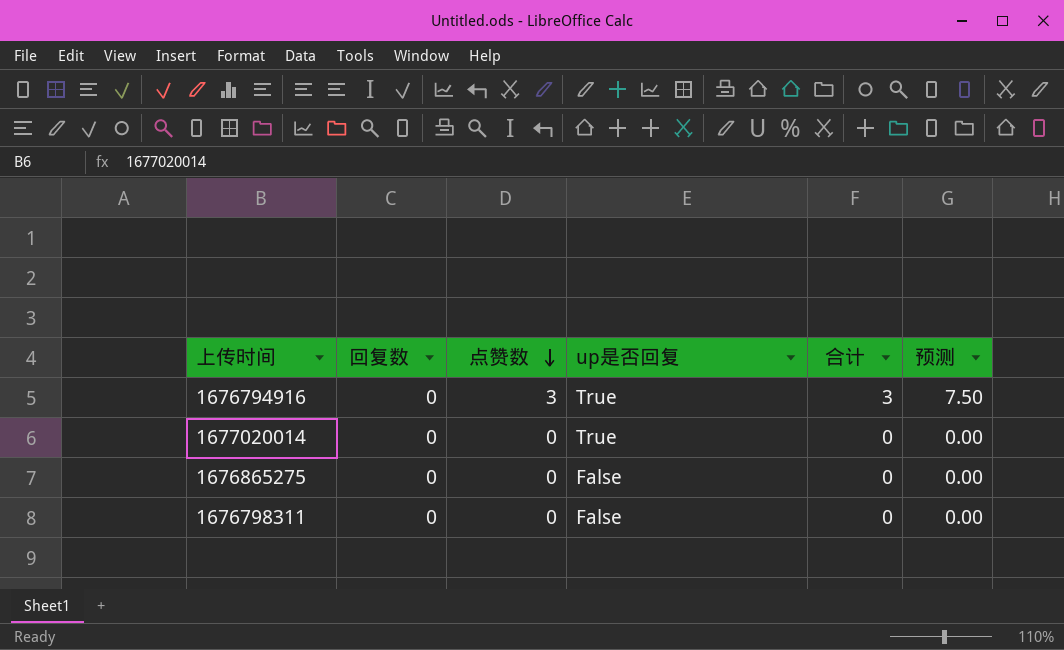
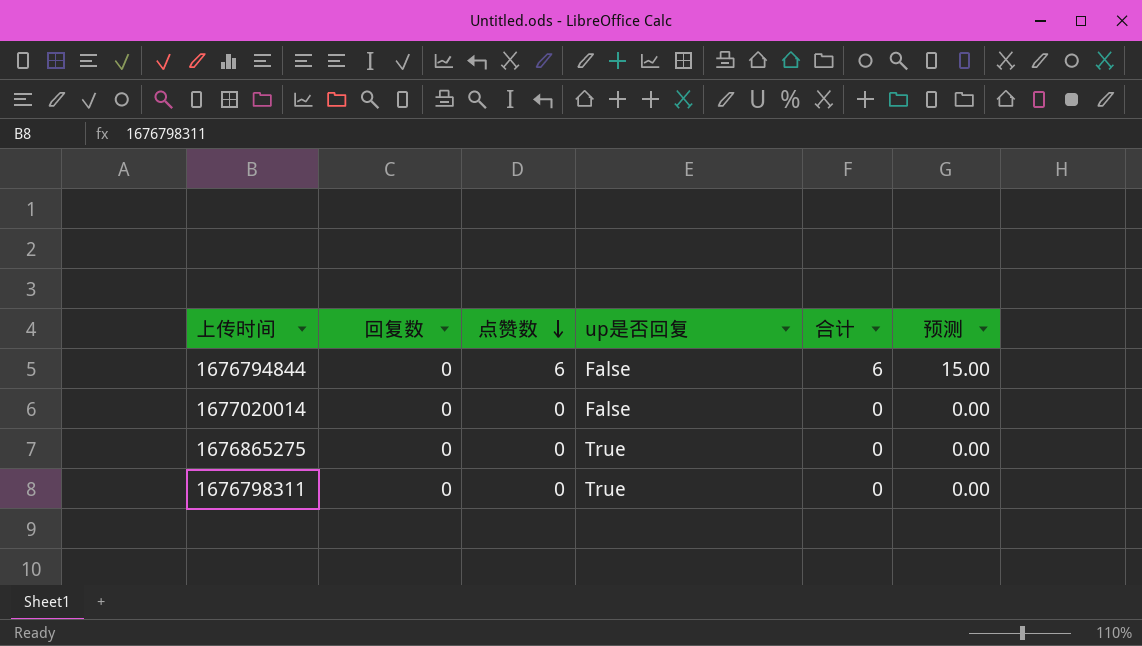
row 1676794916: 0 | 3 | True | 3 | 7.50 -> none
row 1676794844: none -> 0 | 6 | False | 6 | 15.00
1677020014 | up是否回复: True -> False
1676865275 | up是否回复: False -> True
1676798311 | up是否回复: False -> True

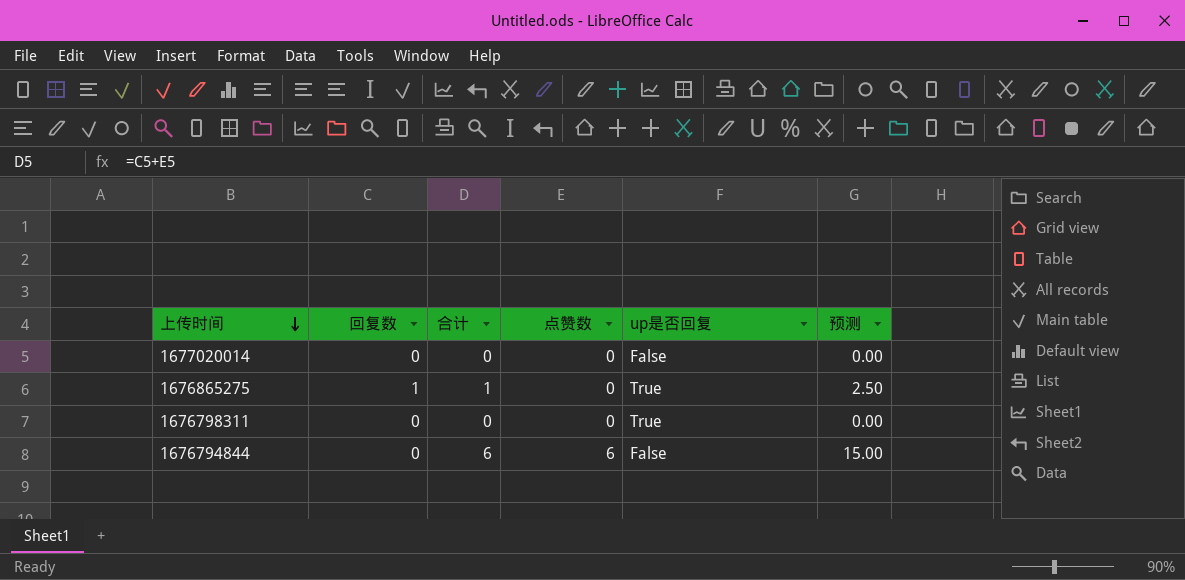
row order: 点赞数 descending -> 上传时间 descending
column 合计 | position: 5 -> 3
1676865275 | 回复数: 0 -> 1
1676865275 | 合计: 0 -> 1
1676865275 | 预测: 0.00 -> 2.50

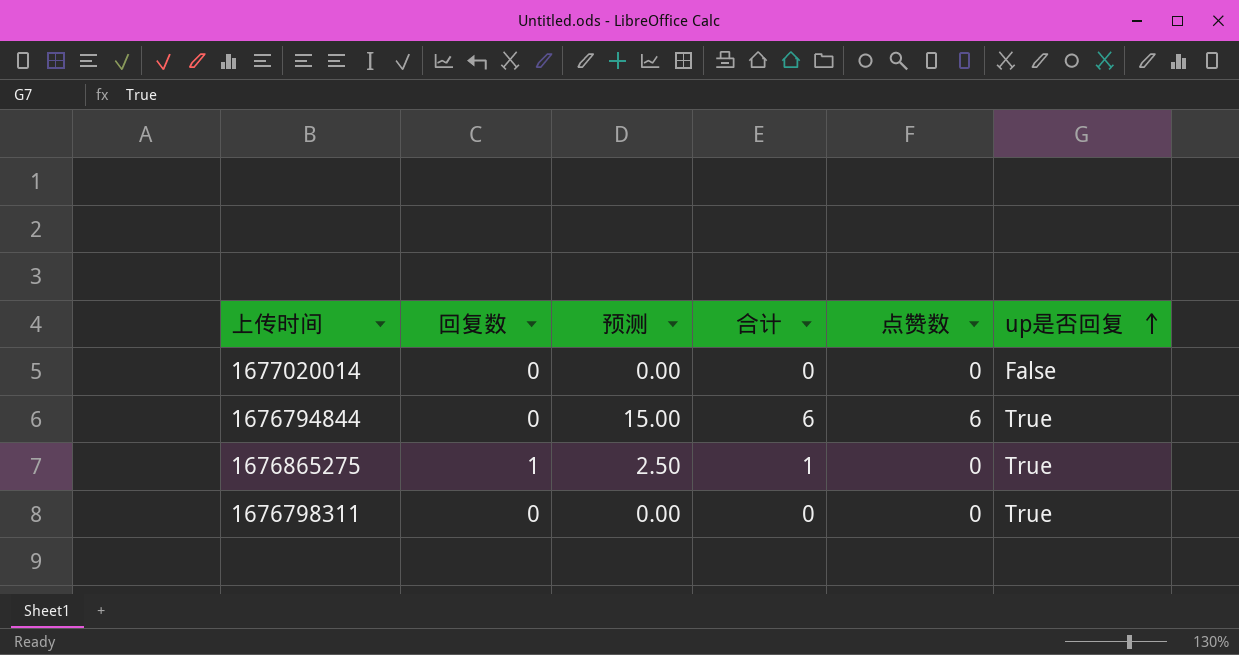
row order: 上传时间 descending -> up是否回复 ascending
column 预测 | position: 6 -> 3
1676794844 | up是否回复: False -> True

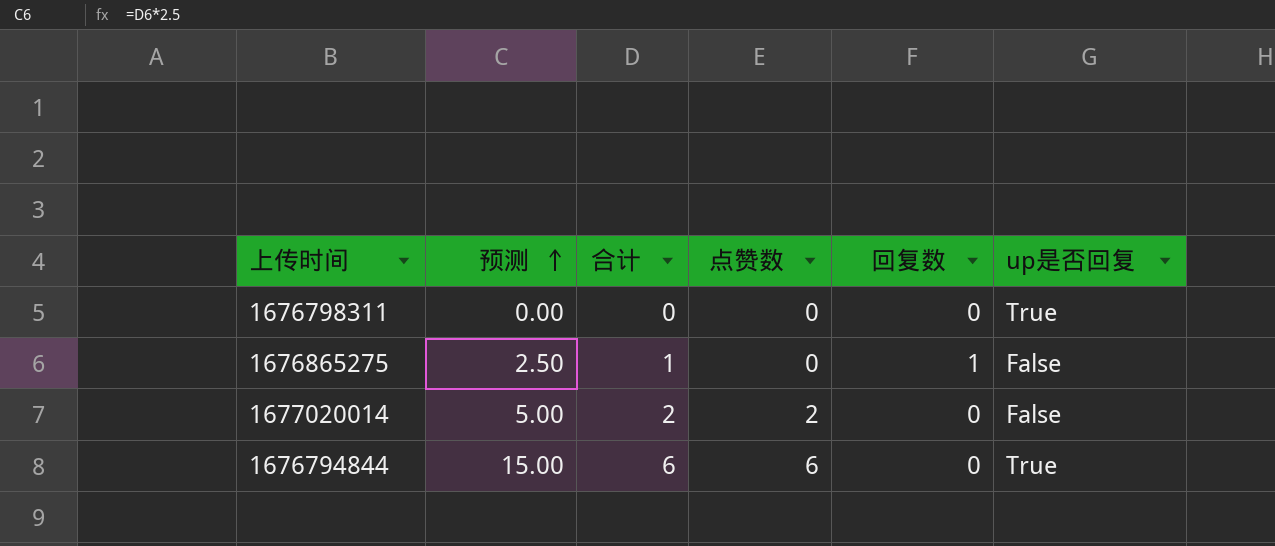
row order: up是否回复 ascending -> 预测 ascending
column 回复数 | position: 2 -> 5
1676865275 | up是否回复: True -> False
1677020014 | 预测: 0.00 -> 5.00
1677020014 | 合计: 0 -> 2
1677020014 | 点赞数: 0 -> 2

